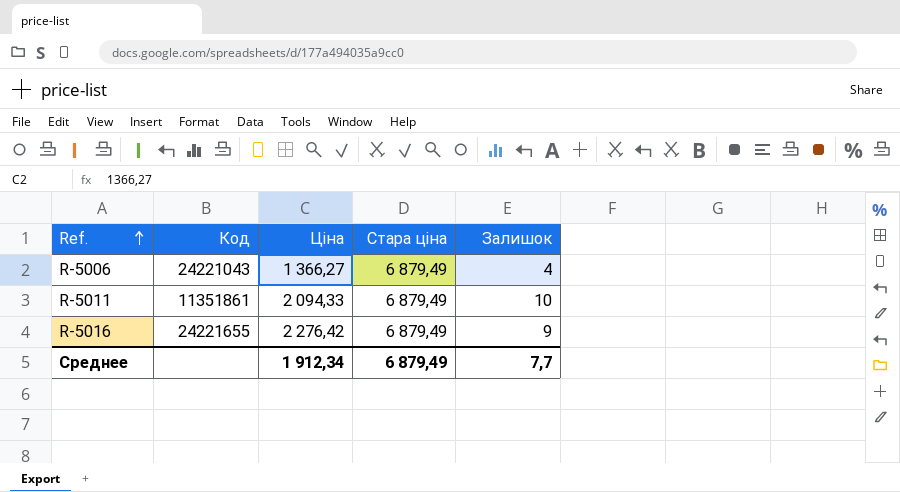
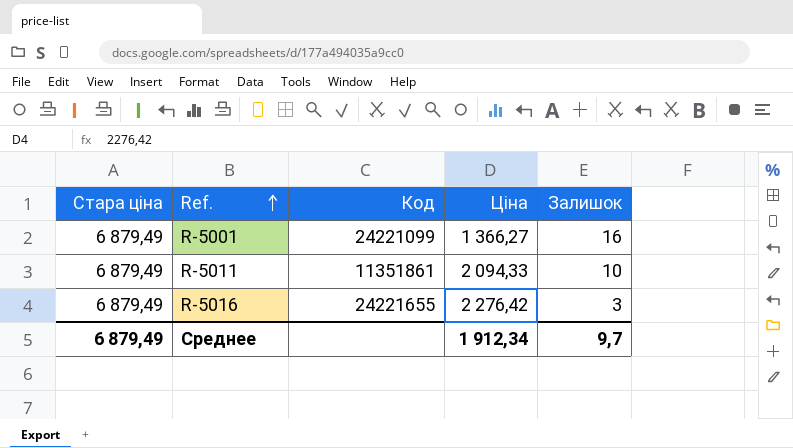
column Стара ціна | position: 4 -> 1
row R-5006: 24221043 | 1 366,27 | 6 879,49 | 4 -> none
row R-5001: none -> 6 879,49 | 24221099 | 1 366,27 | 16
R-5016 | Залишок: 9 -> 3
Среднее | Залишок: 7,7 -> 9,7

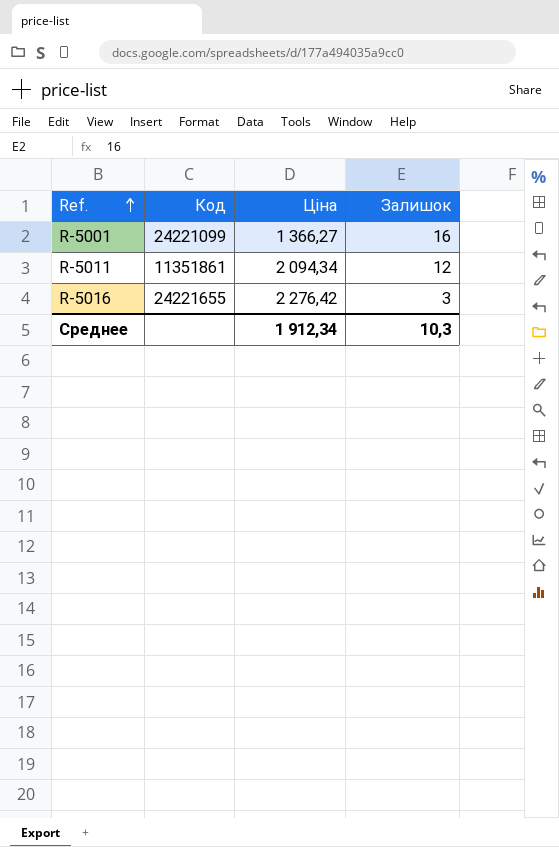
column Стара ціна | position: 1 -> none
R-5011 | Ціна: 2 094,33 -> 2 094,34
R-5011 | Залишок: 10 -> 12
Среднее | Залишок: 9,7 -> 10,3

